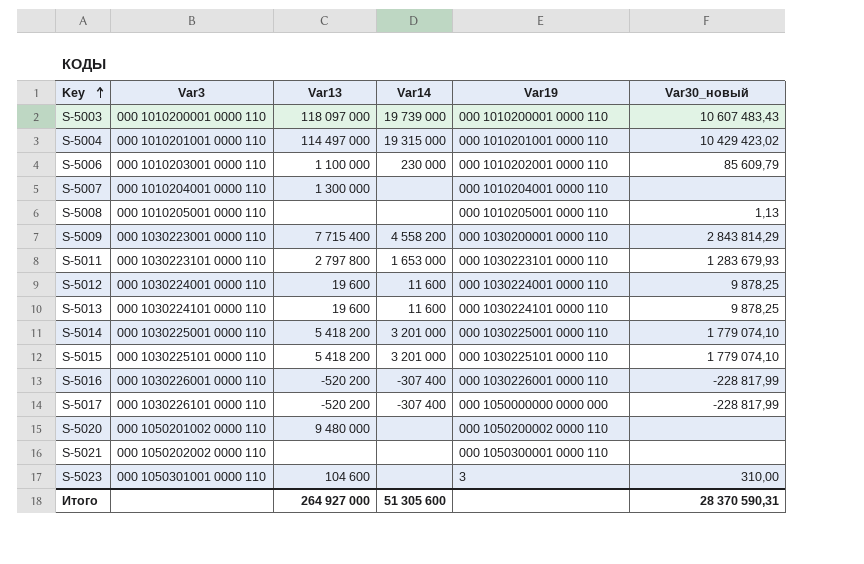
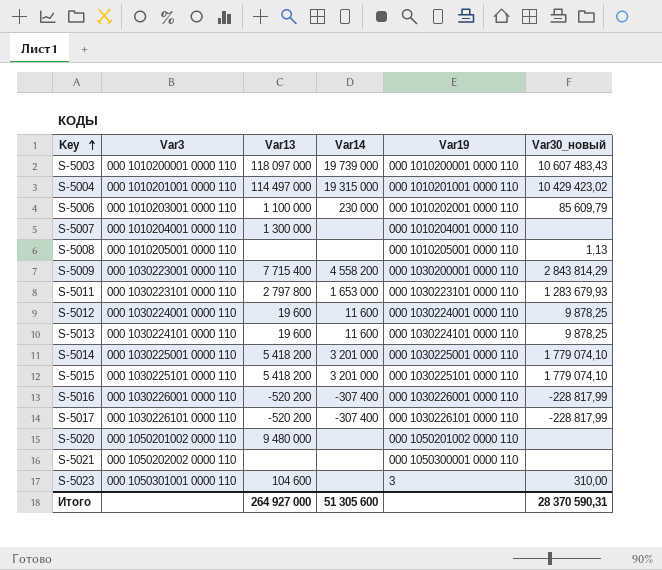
S-5017 | Var19: 000 1050000000 0000 000 -> 000 1030226101 0000 110
S-5020 | Var19: 000 1050200002 0000 110 -> 000 1050201002 0000 110

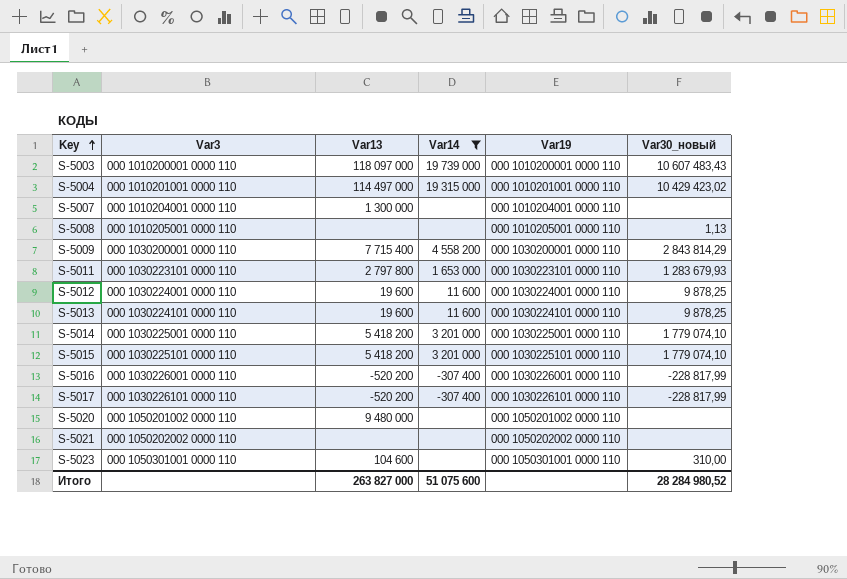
filter: none -> Var14 != 230 000
S-5009 | Var3: 000 1030223001 0000 110 -> 000 1030200001 0000 110
S-5021 | Var19: 000 1050300001 0000 110 -> 000 1050202002 0000 110
S-5023 | Var19: 3 -> 000 1050301001 0000 110
Итого | Var13: 264 927 000 -> 263 827 000
Итого | Var14: 51 305 600 -> 51 075 600
Итого | Var30_новый: 28 370 590,31 -> 28 284 980,52

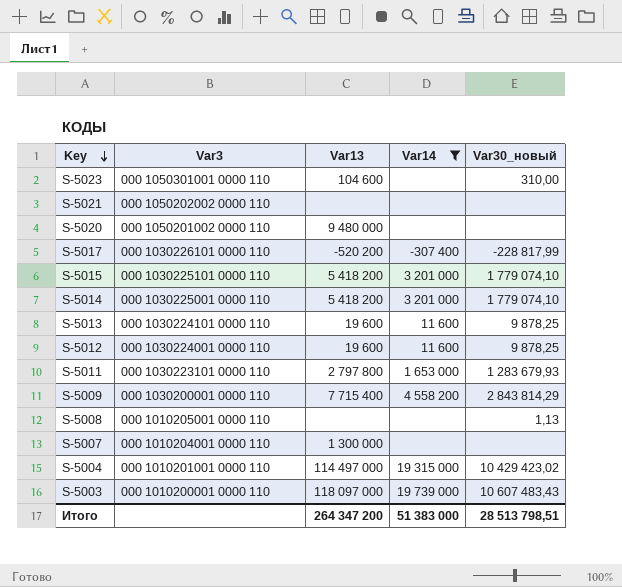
row order: Key ascending -> Key descending
column Var19 | position: 5 -> none
row S-5016: 000 1030226001 0000 110 | -520 200 | -307 400 | 000 1030226001 0000 110 | -228 817,99 -> none
Итого | Var13: 263 827 000 -> 264 347 200
Итого | Var14: 51 075 600 -> 51 383 000
Итого | Var30_новый: 28 284 980,52 -> 28 513 798,51

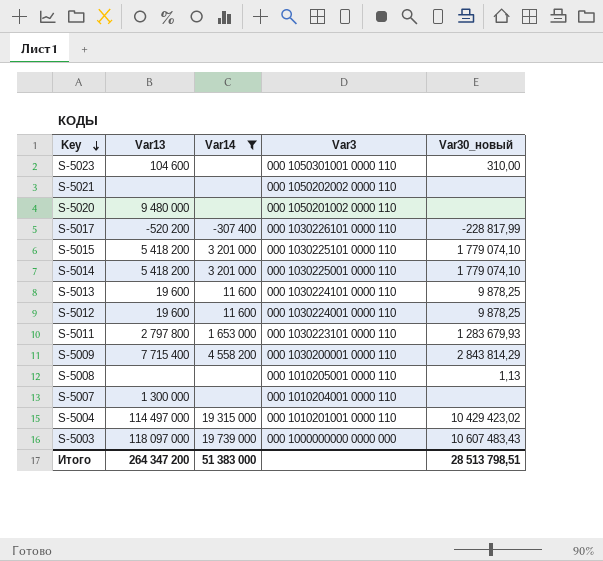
column Var3 | position: 2 -> 4
S-5003 | Var3: 000 1010200001 0000 110 -> 000 1000000000 0000 000

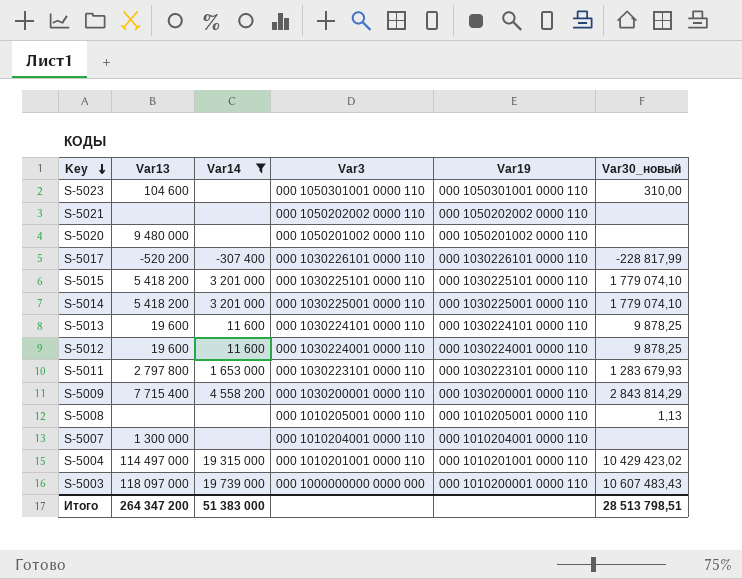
column Var19 | position: none -> 5

